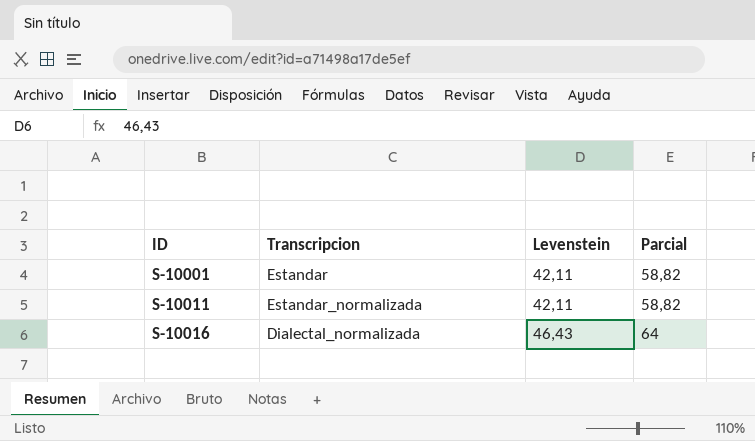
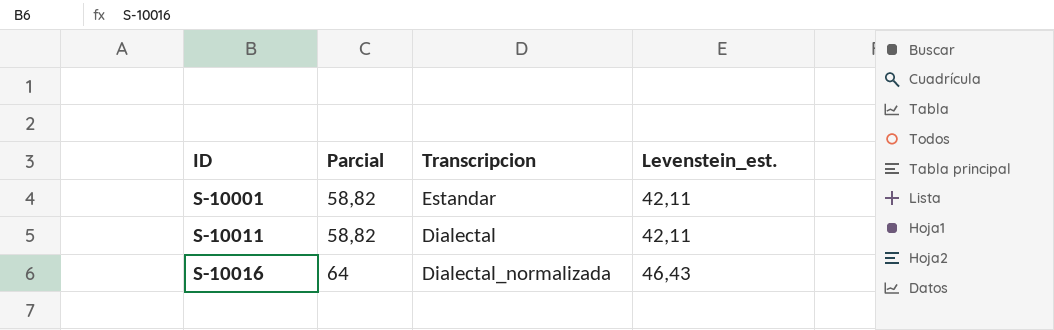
column Parcial | position: 4 -> 2
column name: Levenstein -> Levenstein_est.
S-10011 | Transcripcion: Estandar_normalizada -> Dialectal

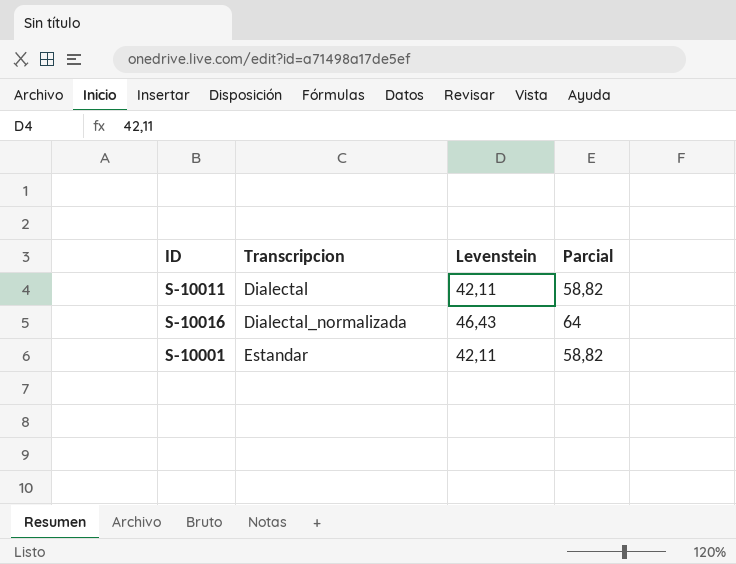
row order: ID ascending -> Transcripcion ascending
column name: Levenstein_est. -> Levenstein
column Parcial | position: 2 -> 4

